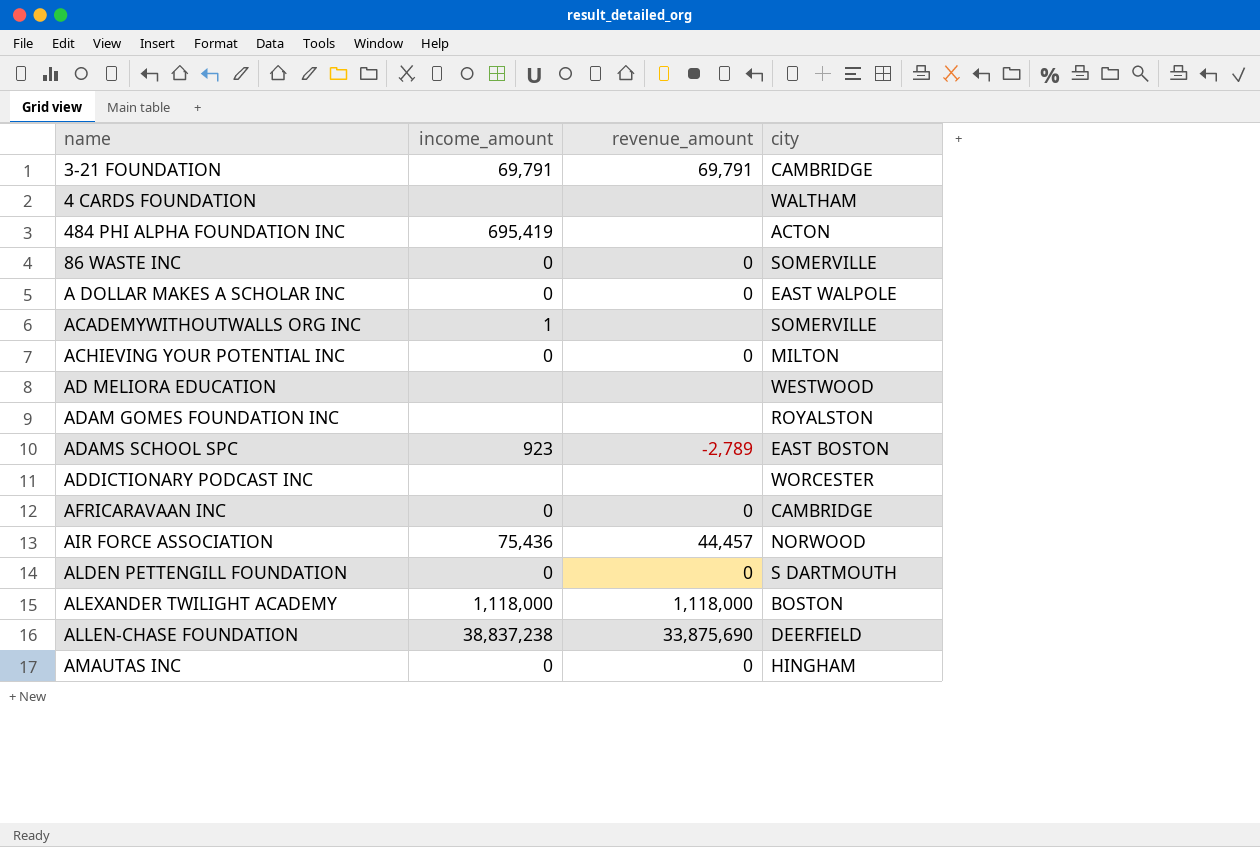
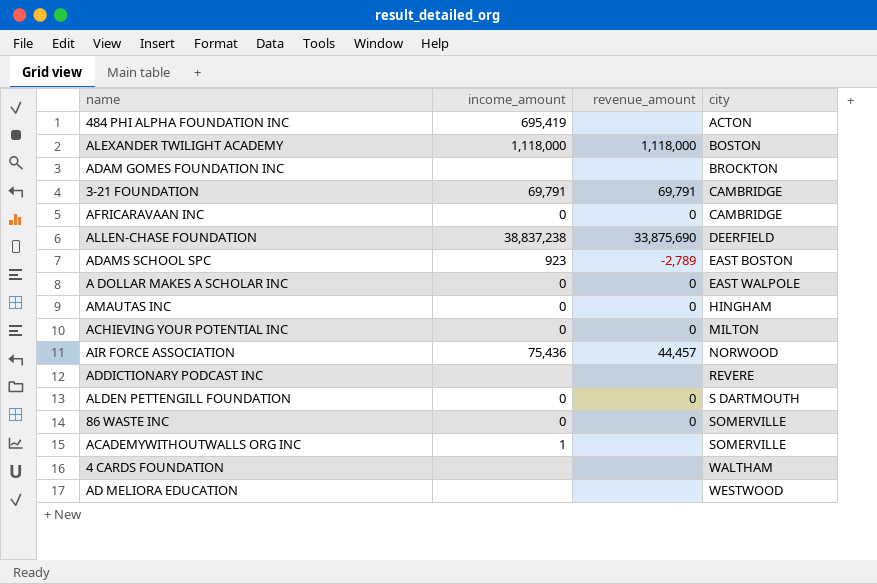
row order: none -> city ascending
ADAM GOMES FOUNDATION INC | city: ROYALSTON -> BROCKTON
ADDICTIONARY PODCAST INC | city: WORCESTER -> REVERE

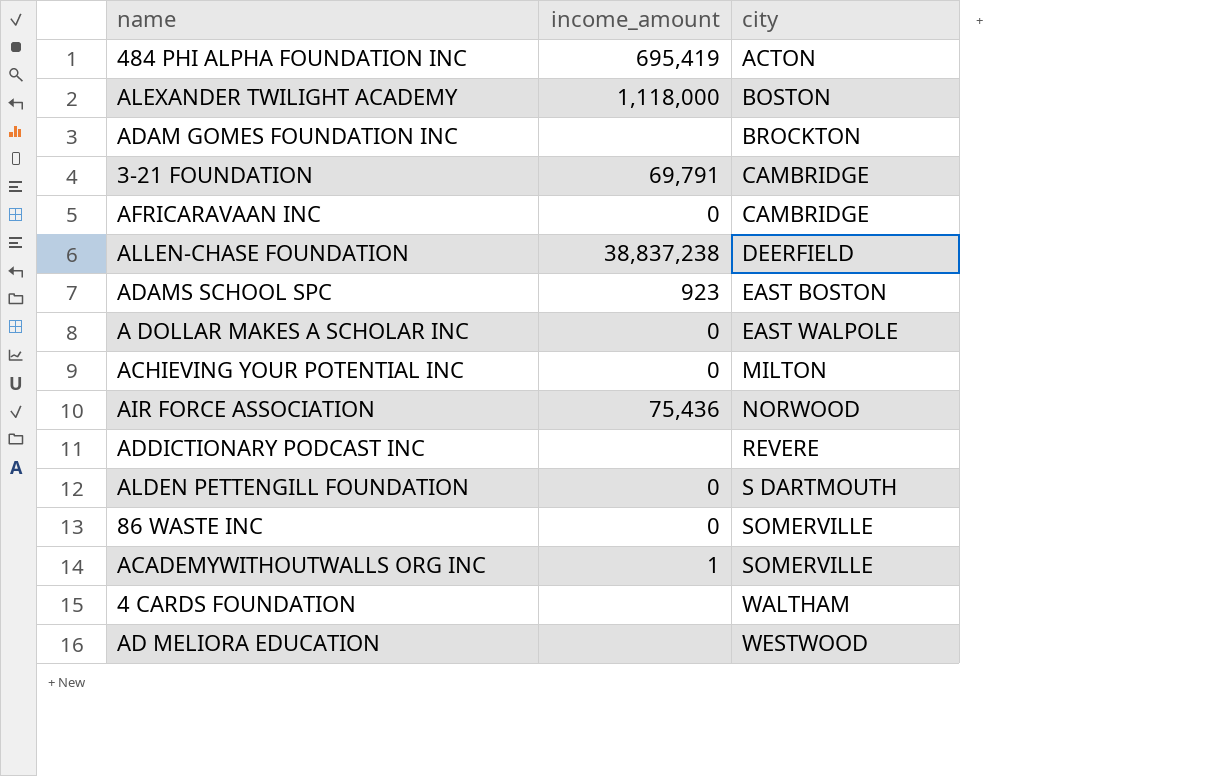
column revenue_amount | position: 3 -> none
row AMAUTAS INC: 0 | 0 | HINGHAM -> none

